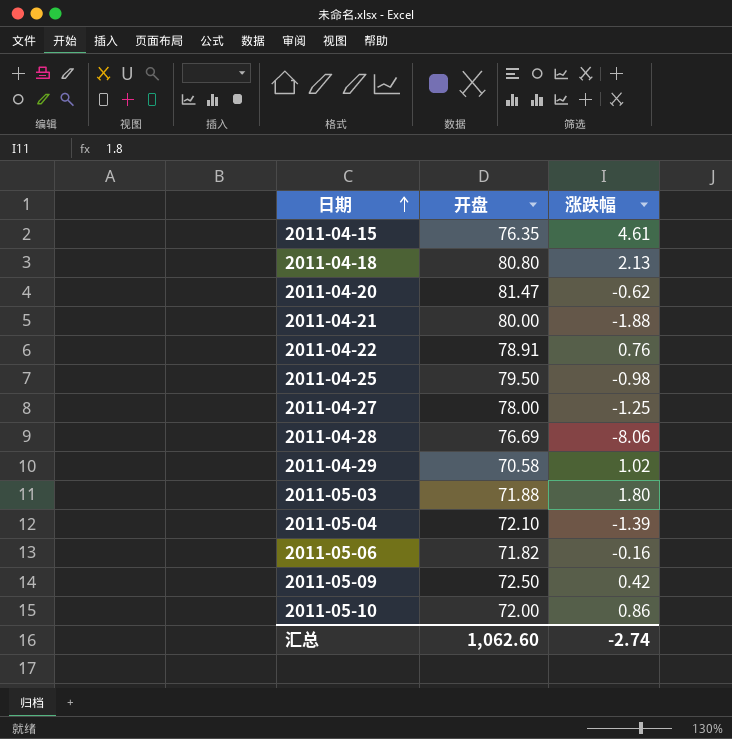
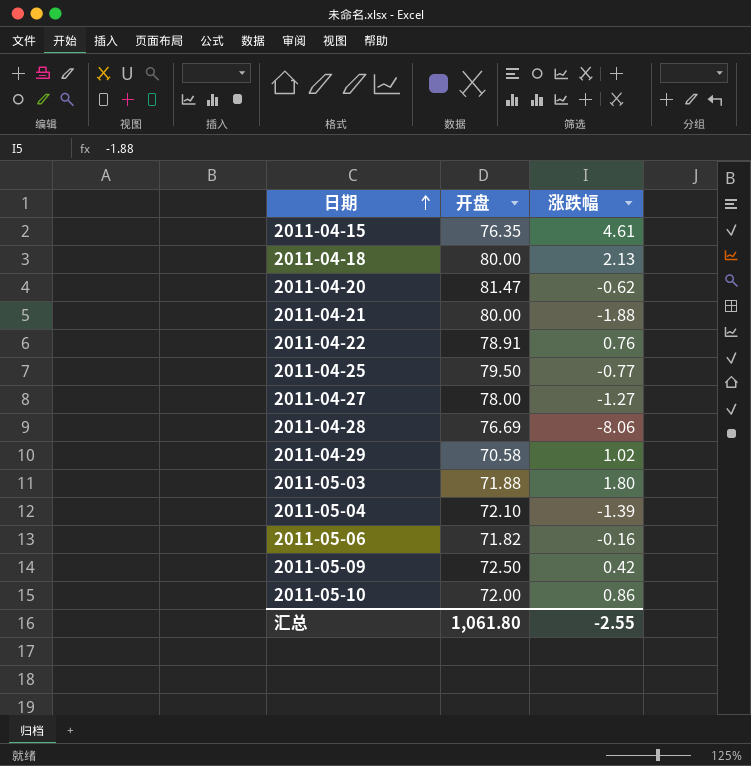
2011-04-18 | 开盘: 80.80 -> 80.00
2011-04-25 | 涨跌幅: -0.98 -> -0.77
2011-04-27 | 涨跌幅: -1.25 -> -1.27
汇总 | 开盘: 1,062.60 -> 1,061.80
汇总 | 涨跌幅: -2.74 -> -2.55

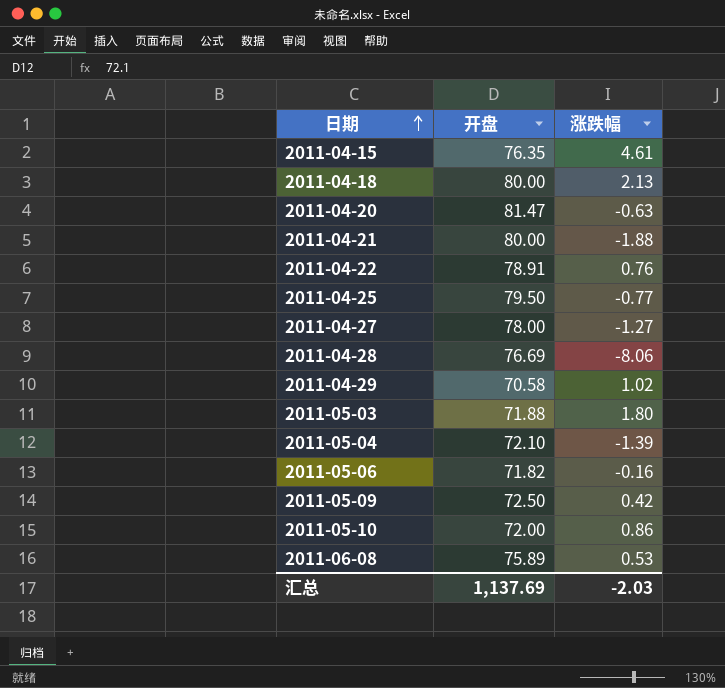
2011-04-20 | 涨跌幅: -0.62 -> -0.63
row 2011-06-08: none -> 75.89 | 0.53
汇总 | 开盘: 1,061.80 -> 1,137.69
汇总 | 涨跌幅: -2.55 -> -2.03

